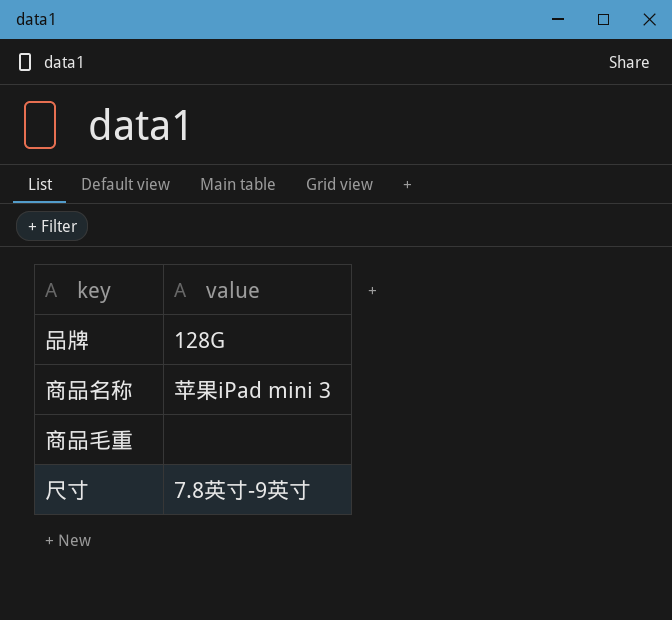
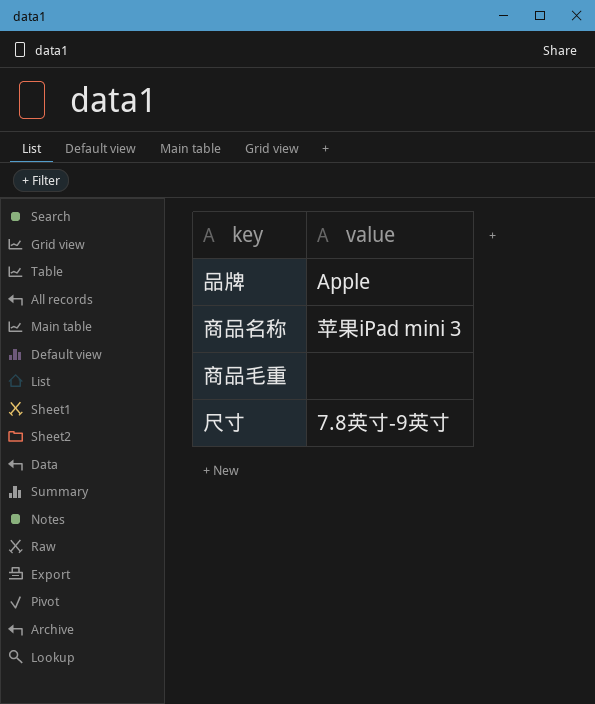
品牌 | value: 128G -> Apple

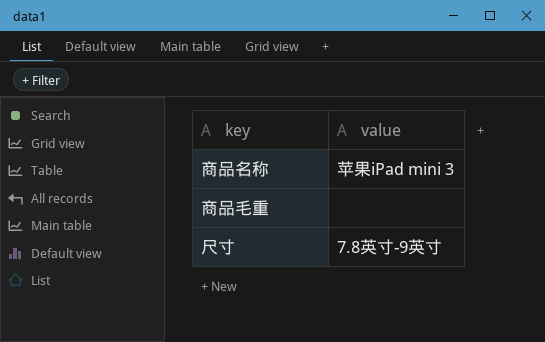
row 品牌: Apple -> none

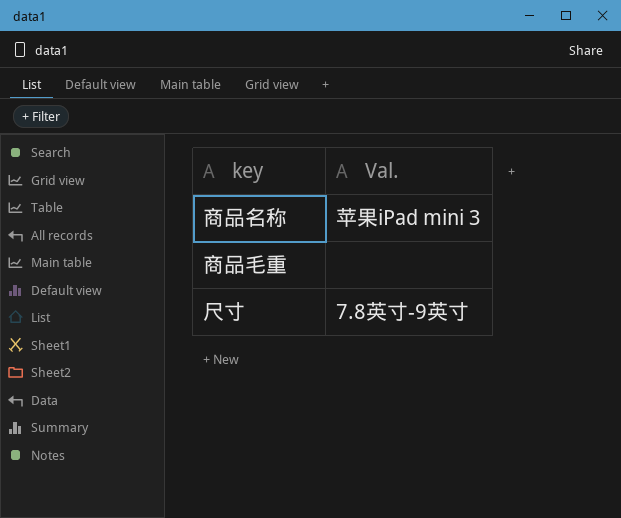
column name: value -> Val.

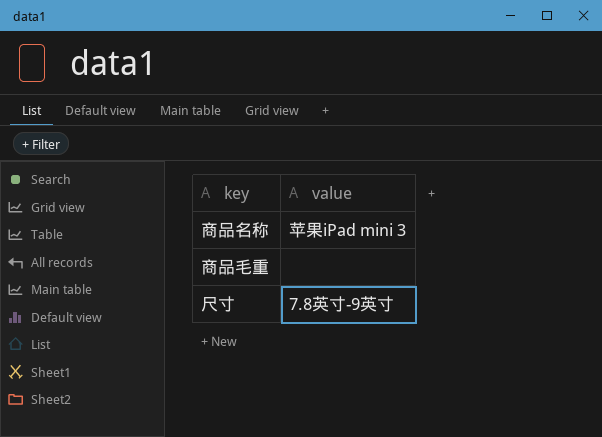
column name: Val. -> value

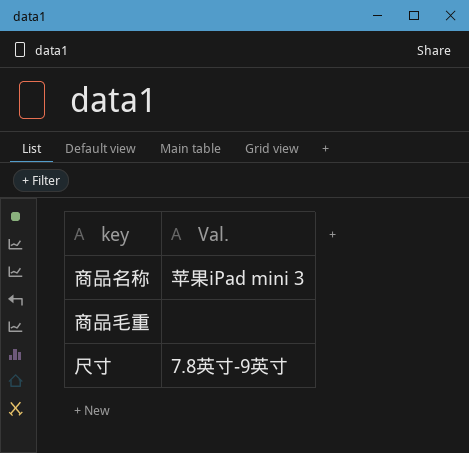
column name: value -> Val.

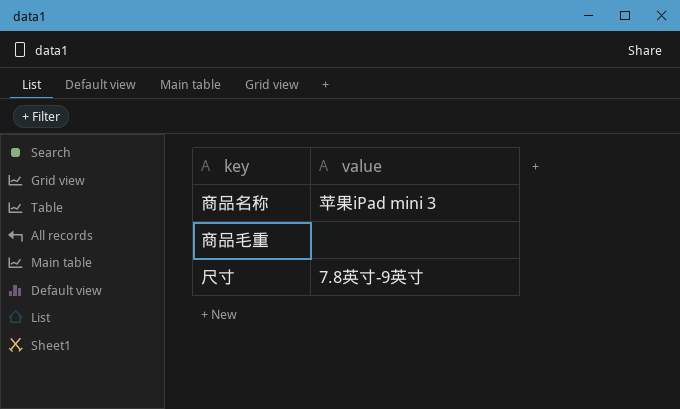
column name: Val. -> value

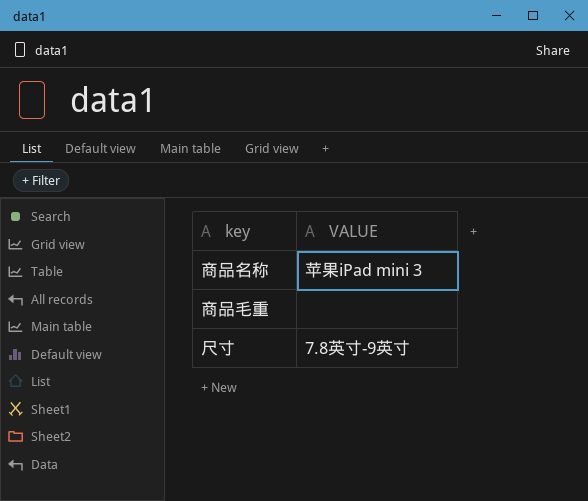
column name: value -> VALUE

